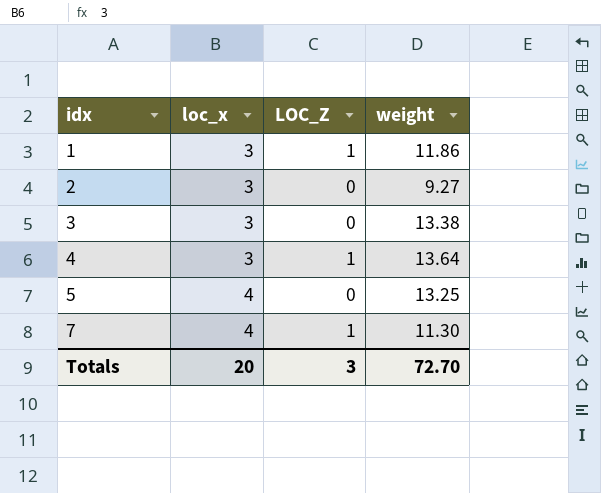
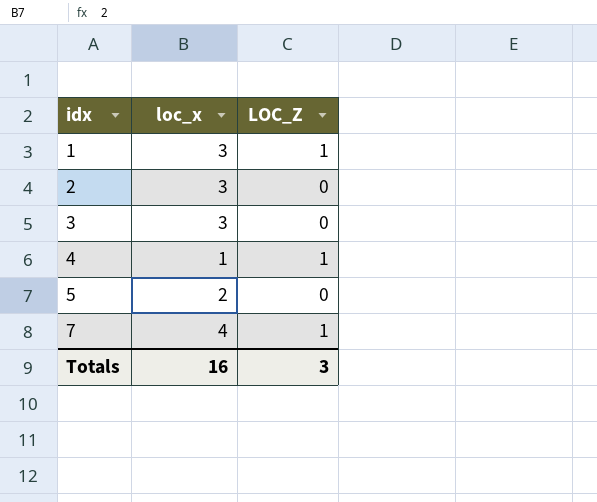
column weight | position: 4 -> none
4 | loc_x: 3 -> 1
5 | loc_x: 4 -> 2
Totals | loc_x: 20 -> 16

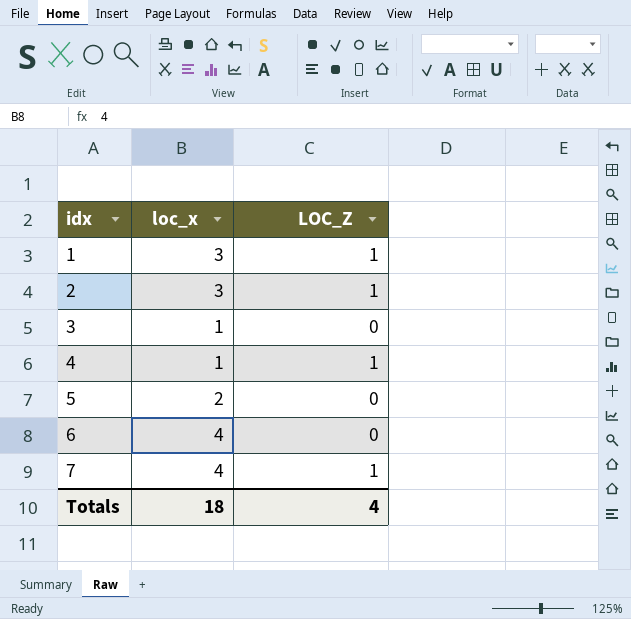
2 | LOC_Z: 0 -> 1
3 | loc_x: 3 -> 1
row 6: none -> 4 | 0
Totals | loc_x: 16 -> 18
Totals | LOC_Z: 3 -> 4

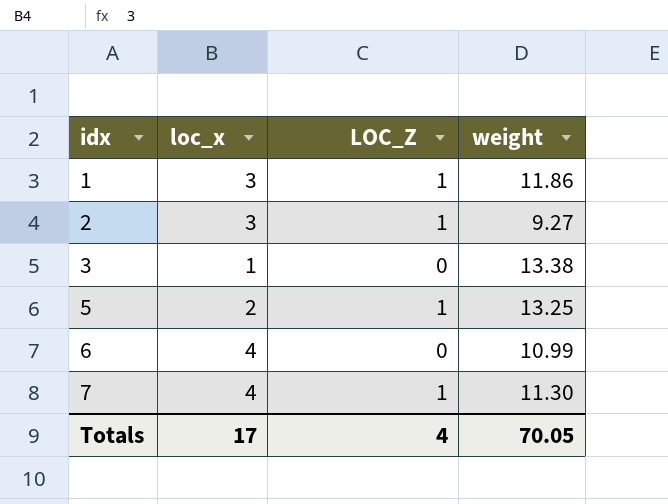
column weight | position: none -> 4
row 4: 1 | 1 -> none
5 | LOC_Z: 0 -> 1
Totals | loc_x: 18 -> 17

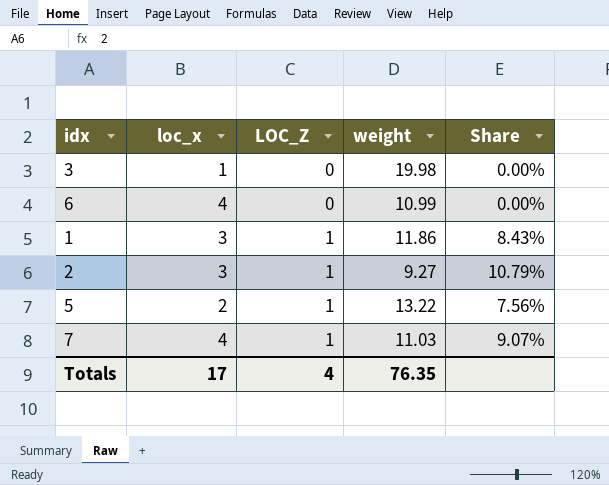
row order: idx ascending -> LOC_Z ascending
column Share | formula: none -> [LOC_Z] / [weight]
3 | weight: 13.38 -> 19.98
5 | weight: 13.25 -> 13.22
7 | weight: 11.30 -> 11.03
Totals | weight: 70.05 -> 76.35

